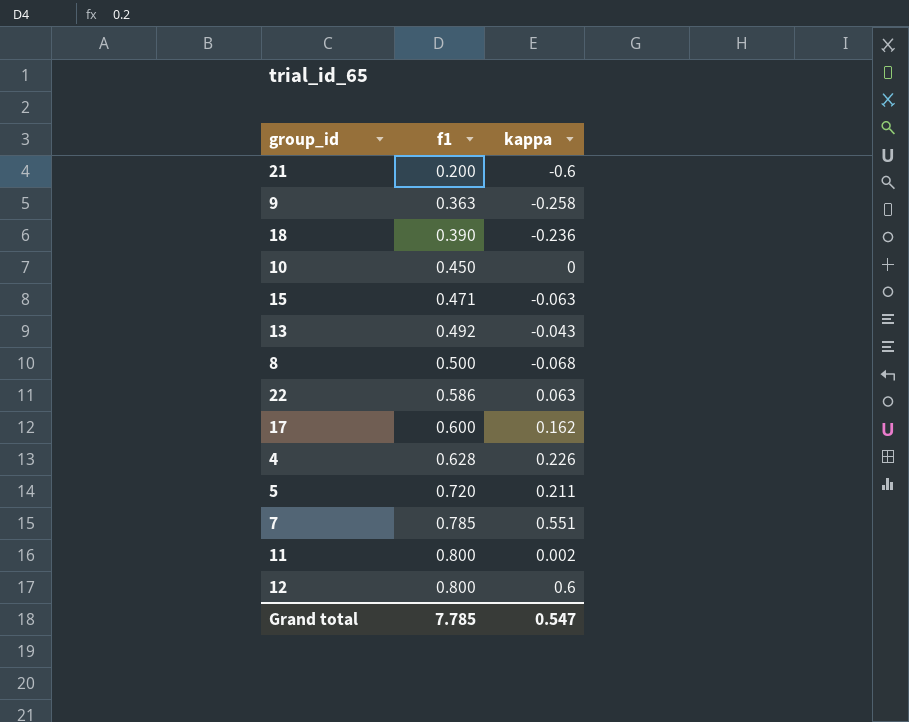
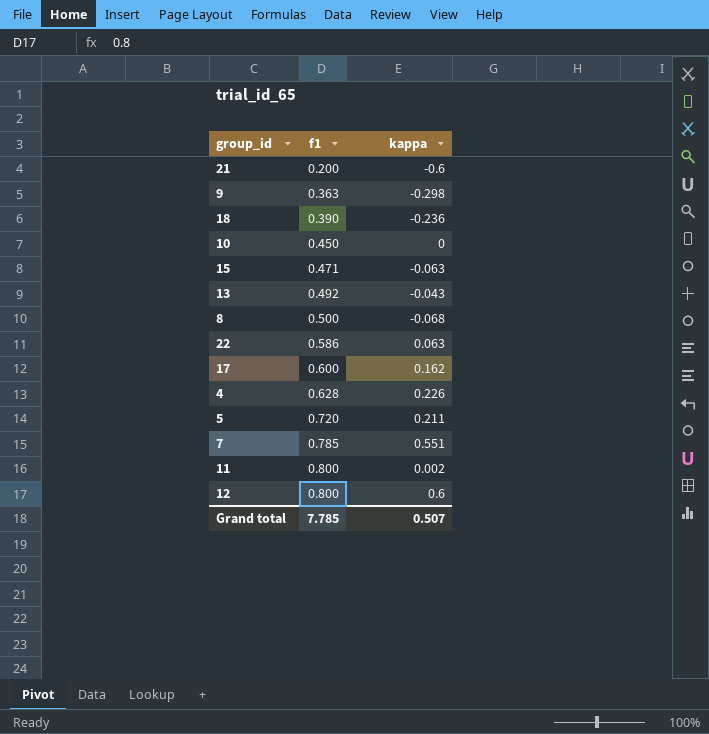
9 | kappa: -0.258 -> -0.298
Grand total | kappa: 0.547 -> 0.507

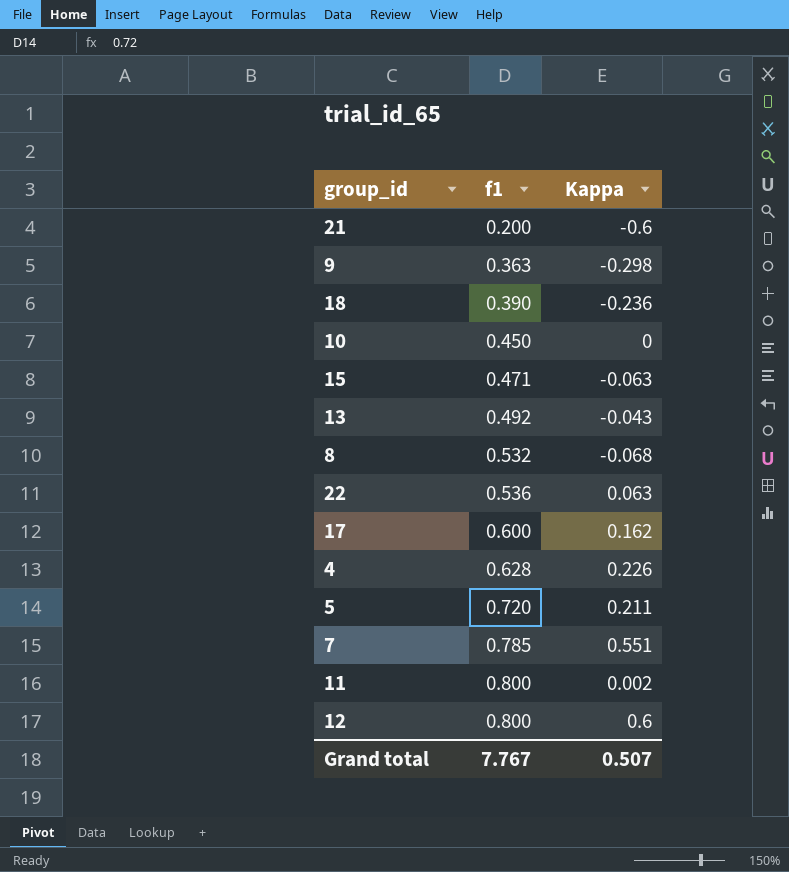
column name: kappa -> Kappa
8 | f1: 0.500 -> 0.532
22 | f1: 0.586 -> 0.536
Grand total | f1: 7.785 -> 7.767

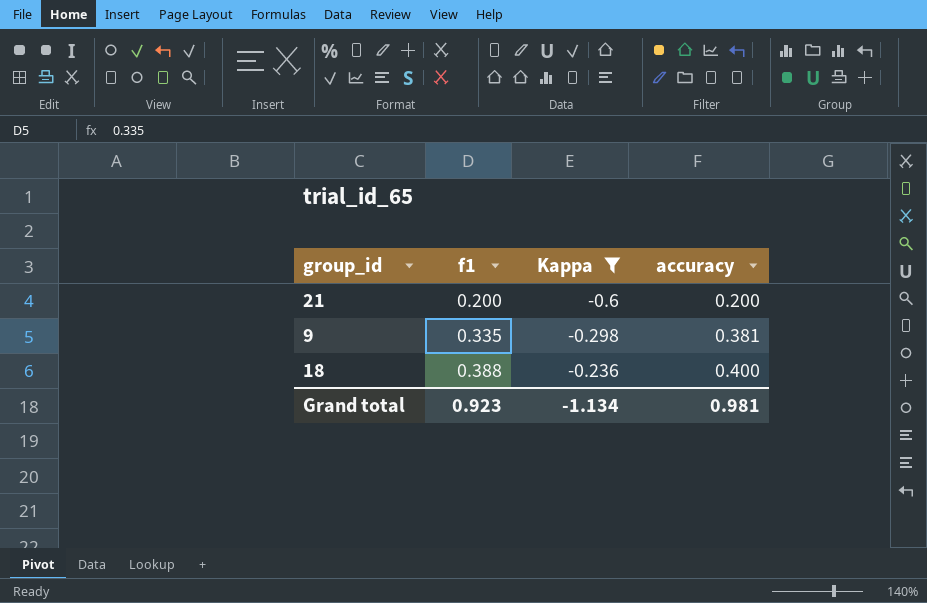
filter: none -> Kappa <= -0.236
column accuracy | position: none -> 4
9 | f1: 0.363 -> 0.335
18 | f1: 0.390 -> 0.388
Grand total | f1: 7.767 -> 0.923
Grand total | Kappa: 0.507 -> -1.134

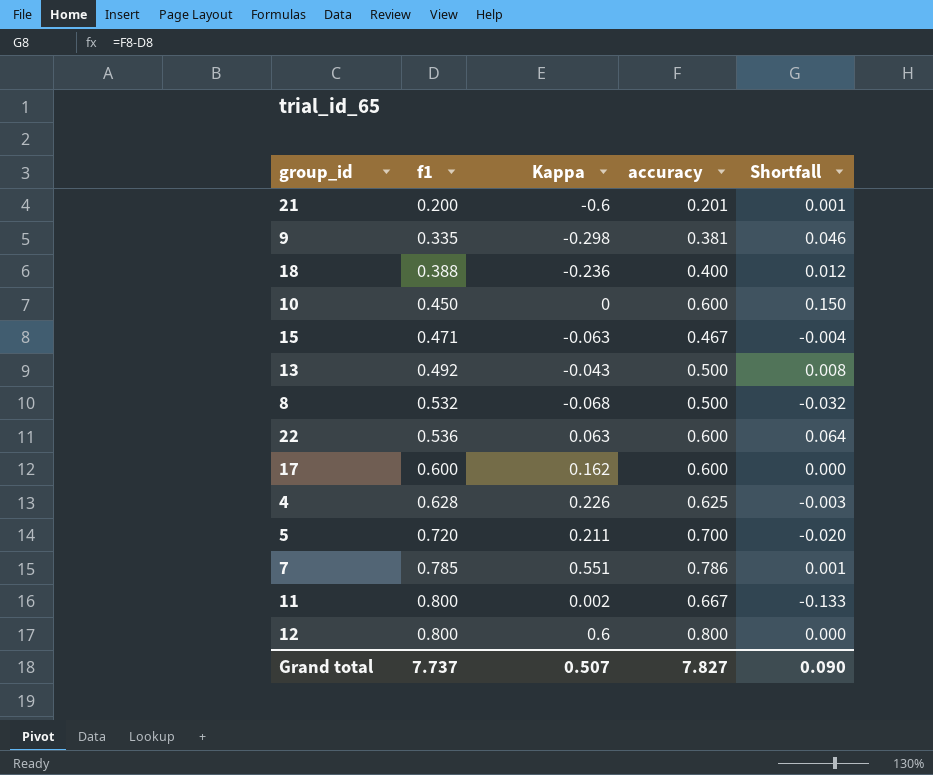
filter: Kappa <= -0.236 -> none
column Shortfall | formula: none -> [accuracy] - [f1]
21 | accuracy: 0.200 -> 0.201
Grand total | f1: 0.923 -> 7.737
Grand total | Kappa: -1.134 -> 0.507
Grand total | accuracy: 0.981 -> 7.827

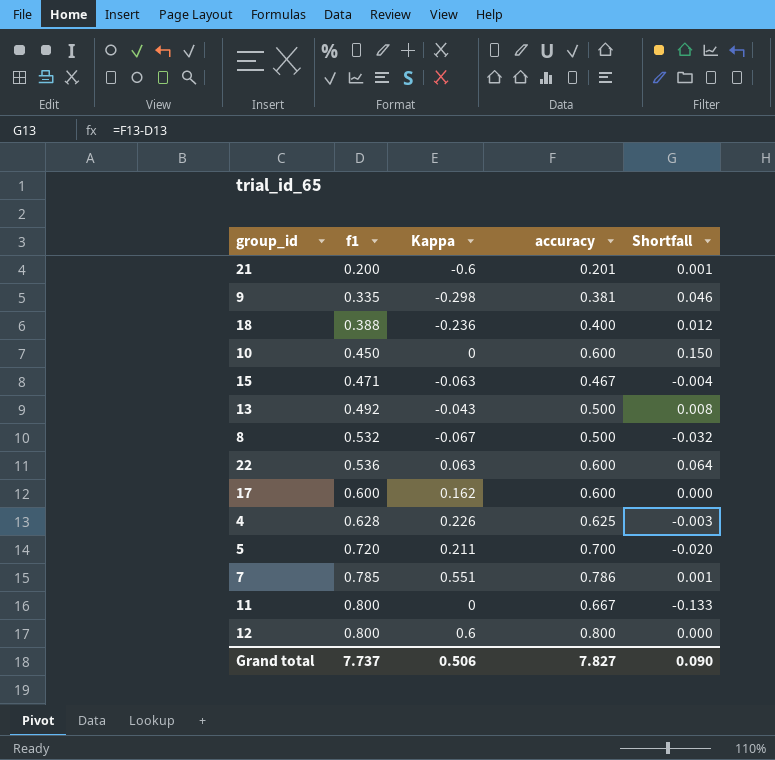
8 | Kappa: -0.068 -> -0.067
11 | Kappa: 0.002 -> 0
Grand total | Kappa: 0.507 -> 0.506

